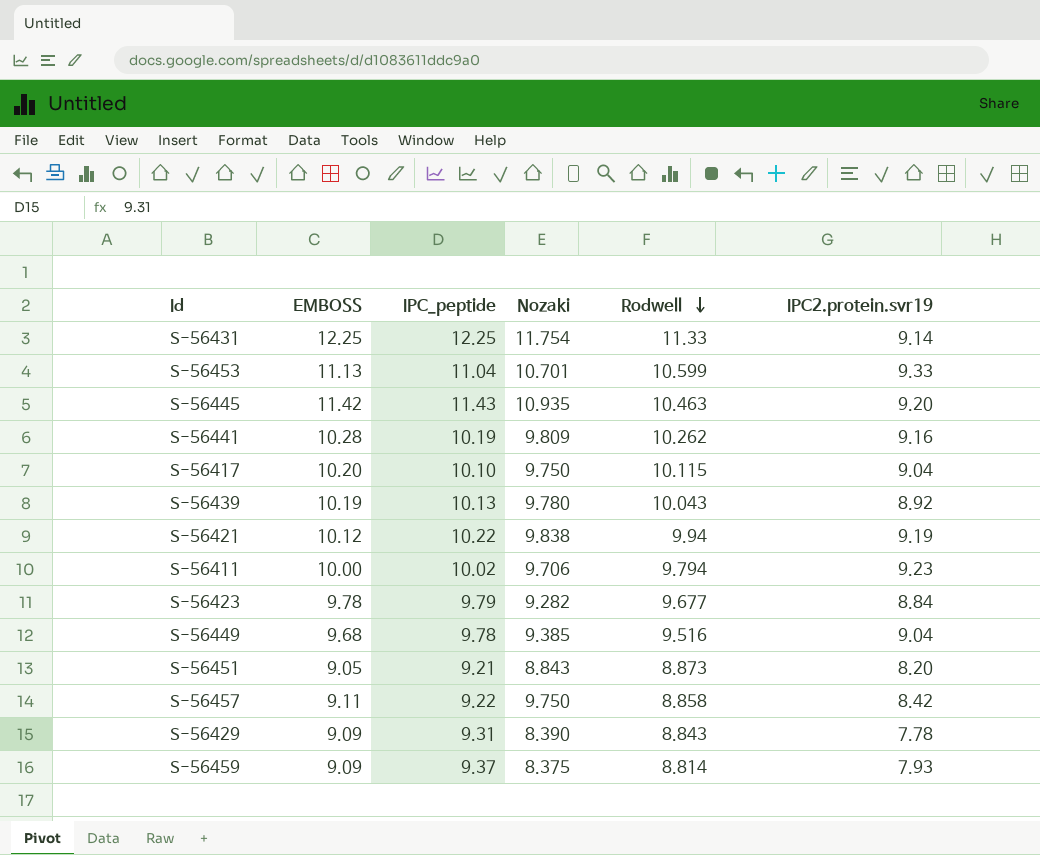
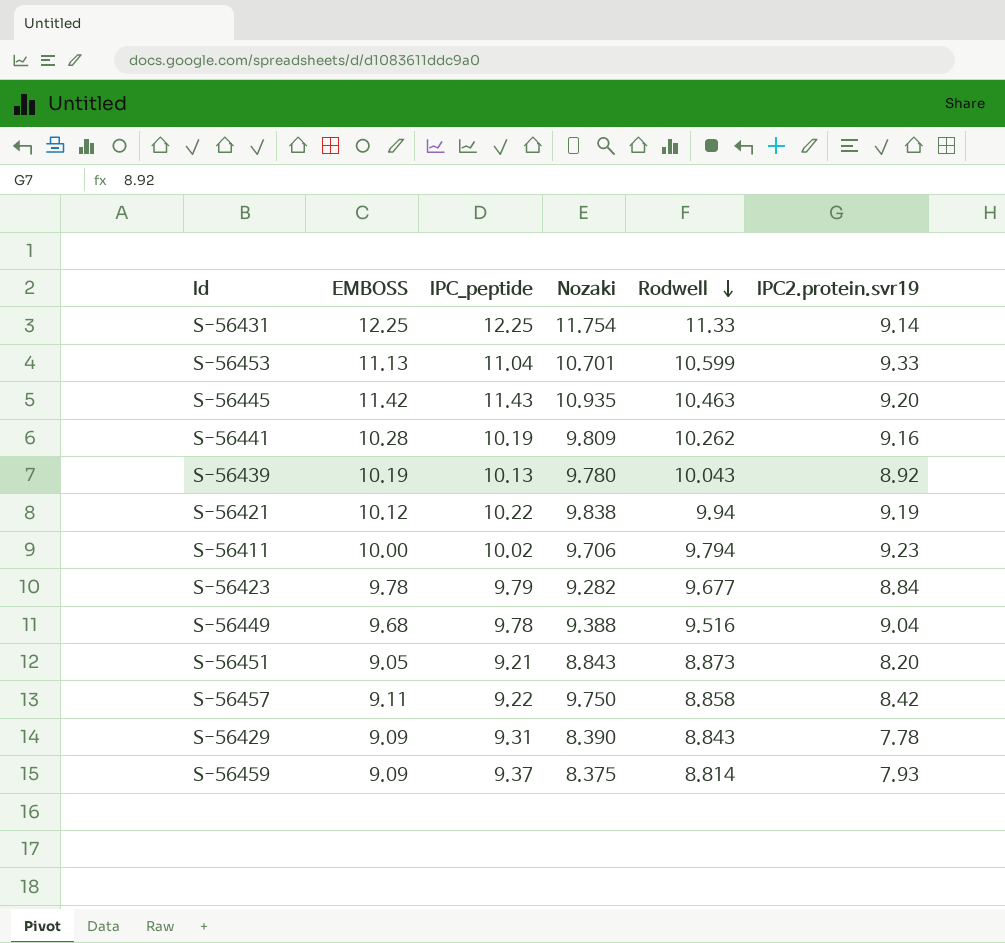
row S-56417: 10.20 | 10.10 | 9.750 | 10.115 | 9.04 -> none
S-56449 | Nozaki: 9.385 -> 9.388

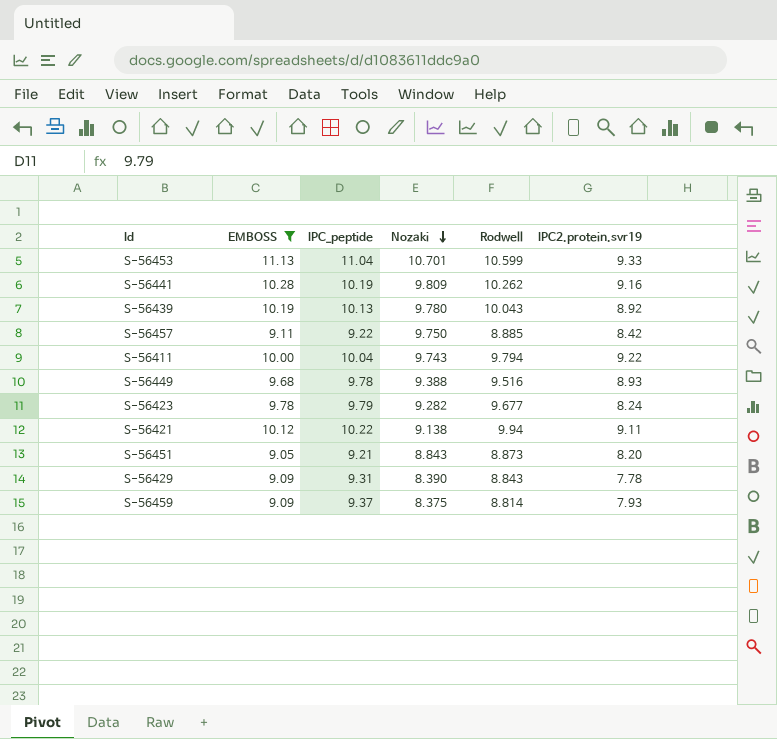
filter: none -> EMBOSS <= 11.13
row order: Rodwell descending -> Nozaki descending
S-56457 | Rodwell: 8.858 -> 8.885
S-56411 | IPC_peptide: 10.02 -> 10.04
S-56411 | Nozaki: 9.706 -> 9.743
S-56411 | IPC2.protein.svr19: 9.23 -> 9.22
S-56449 | IPC2.protein.svr19: 9.04 -> 8.93
S-56423 | IPC2.protein.svr19: 8.84 -> 8.24
S-56421 | Nozaki: 9.838 -> 9.138
S-56421 | IPC2.protein.svr19: 9.19 -> 9.11

